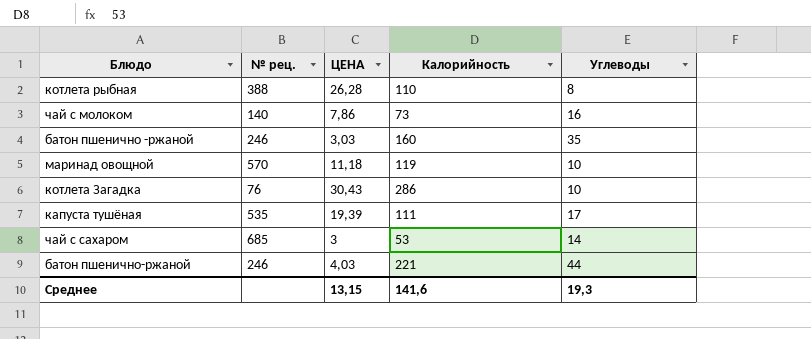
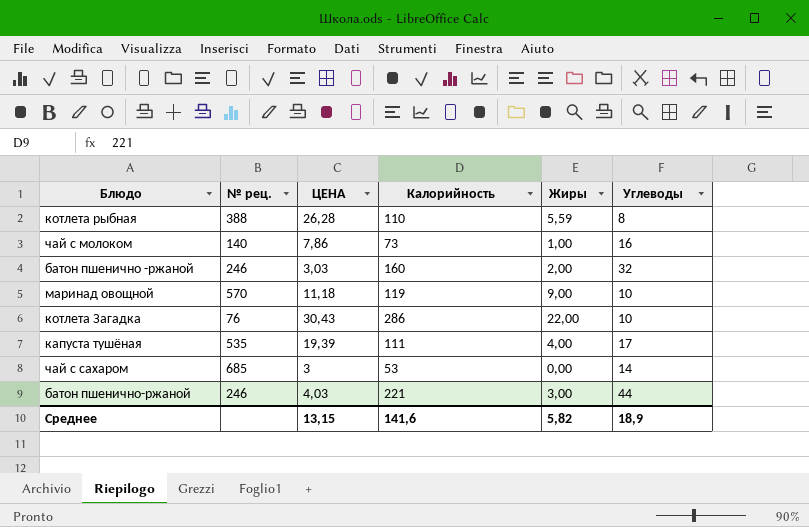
column Жиры | position: none -> 5
батон пшенично -ржаной | Углеводы: 35 -> 32
Среднее | Углеводы: 19,3 -> 18,9

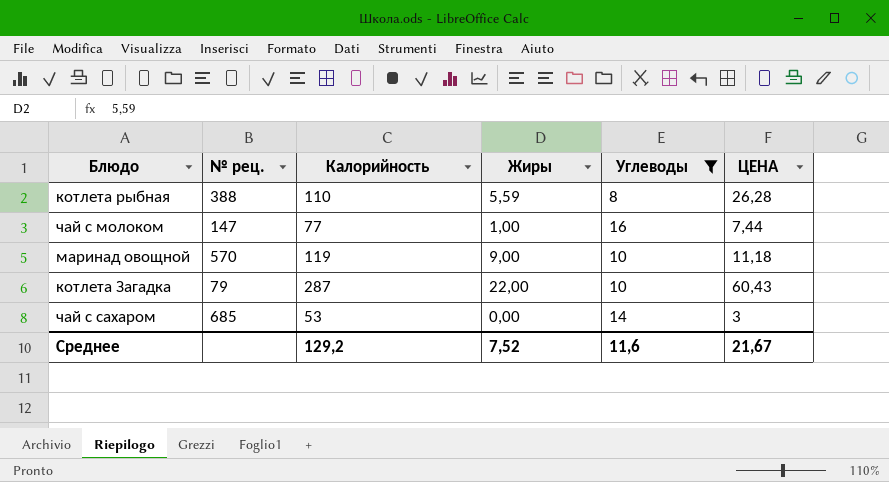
filter: none -> Углеводы <= 16
column ЦЕНА | position: 3 -> 6
чай с молоком | № рец.: 140 -> 147
чай с молоком | Калорийность: 73 -> 77
чай с молоком | ЦЕНА: 7,86 -> 7,44
котлета Загадка | № рец.: 76 -> 79
котлета Загадка | Калорийность: 286 -> 287
котлета Загадка | ЦЕНА: 30,43 -> 60,43
Среднее | Калорийность: 141,6 -> 129,2
Среднее | Жиры: 5,82 -> 7,52
Среднее | Углеводы: 18,9 -> 11,6
Среднее | ЦЕНА: 13,15 -> 21,67

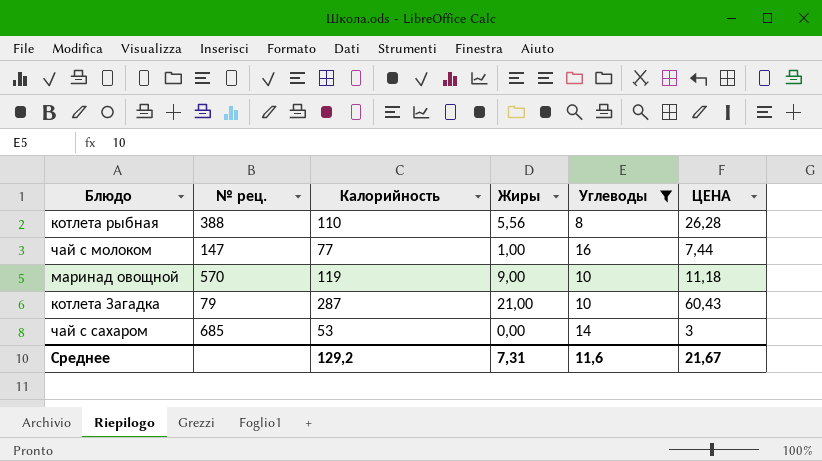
котлета рыбная | Жиры: 5,59 -> 5,56
котлета Загадка | Жиры: 22,00 -> 21,00
Среднее | Жиры: 7,52 -> 7,31

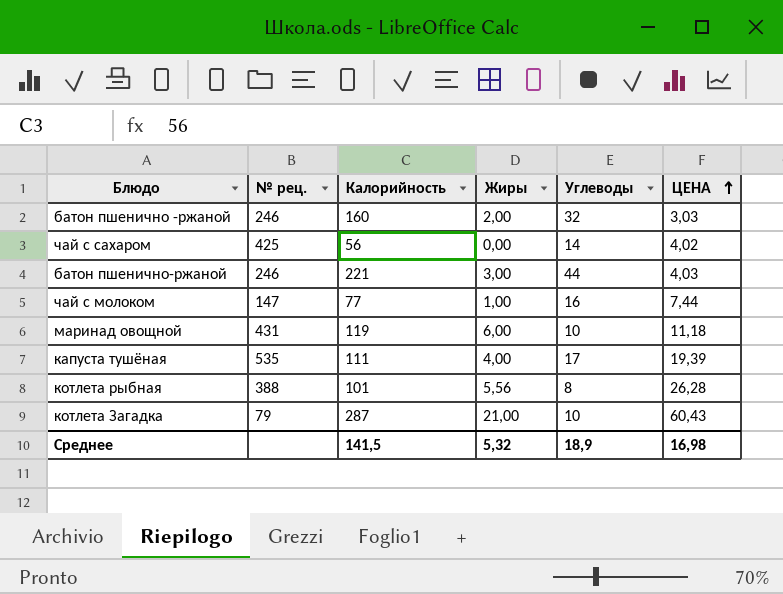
filter: Углеводы <= 16 -> none
row order: none -> ЦЕНА ascending
чай с сахаром | № рец.: 685 -> 425
чай с сахаром | Калорийность: 53 -> 56
чай с сахаром | ЦЕНА: 3 -> 4,02
маринад овощной | № рец.: 570 -> 431
маринад овощной | Жиры: 9,00 -> 6,00
котлета рыбная | Калорийность: 110 -> 101
Среднее | Калорийность: 129,2 -> 141,5
Среднее | Жиры: 7,31 -> 5,32
Среднее | Углеводы: 11,6 -> 18,9
Среднее | ЦЕНА: 21,67 -> 16,98

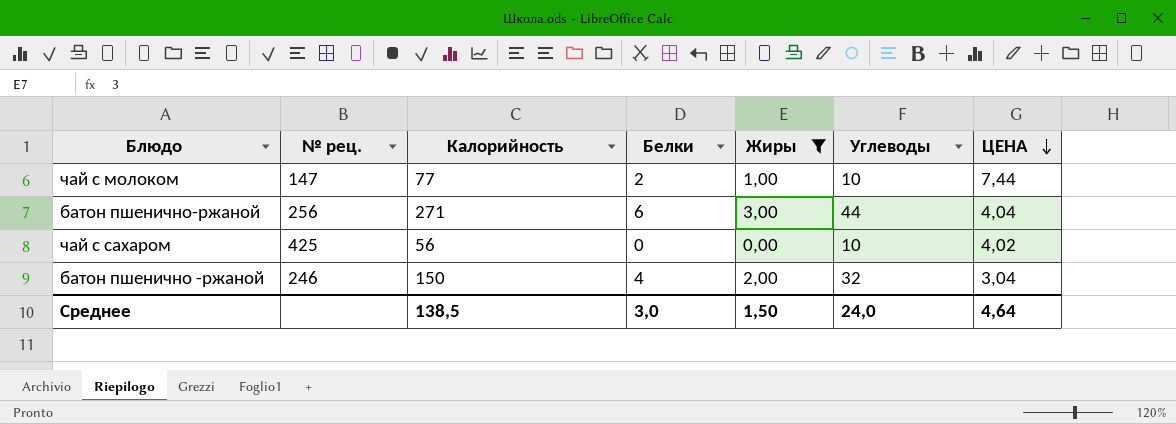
filter: none -> Жиры <= 3,00
row order: ЦЕНА ascending -> ЦЕНА descending
column Белки | position: none -> 4
чай с молоком | Углеводы: 16 -> 10
батон пшенично-ржаной | № рец.: 246 -> 256
батон пшенично-ржаной | Калорийность: 221 -> 271
батон пшенично-ржаной | ЦЕНА: 4,03 -> 4,04
чай с сахаром | Углеводы: 14 -> 10
батон пшенично -ржаной | Калорийность: 160 -> 150
батон пшенично -ржаной | ЦЕНА: 3,03 -> 3,04
Среднее | Калорийность: 141,5 -> 138,5
Среднее | Жиры: 5,32 -> 1,50
Среднее | Углеводы: 18,9 -> 24,0
Среднее | ЦЕНА: 16,98 -> 4,64

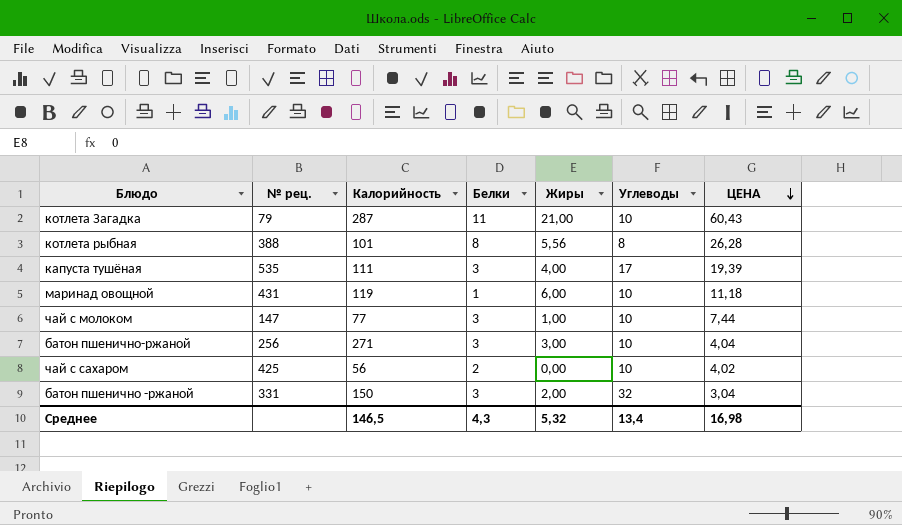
filter: Жиры <= 3,00 -> none
чай с молоком | Белки: 2 -> 3
батон пшенично-ржаной | Белки: 6 -> 3
батон пшенично-ржаной | Углеводы: 44 -> 10
чай с сахаром | Белки: 0 -> 2
батон пшенично -ржаной | № рец.: 246 -> 331
батон пшенично -ржаной | Белки: 4 -> 3
Среднее | Калорийность: 138,5 -> 146,5
Среднее | Белки: 3,0 -> 4,3
Среднее | Жиры: 1,50 -> 5,32
Среднее | Углеводы: 24,0 -> 13,4
Среднее | ЦЕНА: 4,64 -> 16,98

